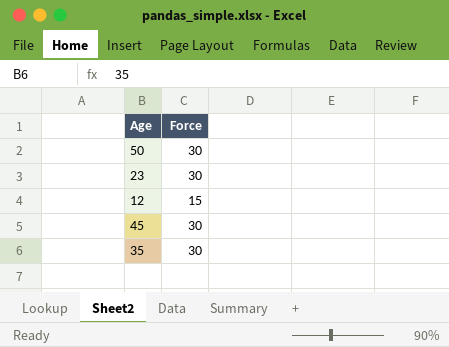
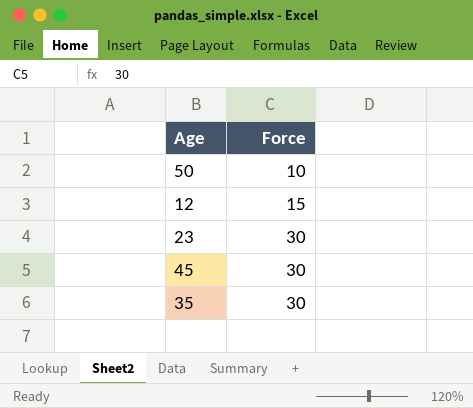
row order: none -> Force ascending
50 | Force: 30 -> 10

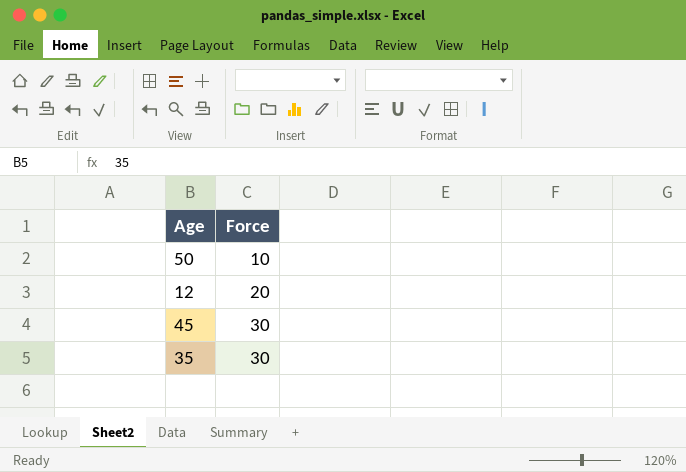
row 23: 30 -> none
12 | Force: 15 -> 20

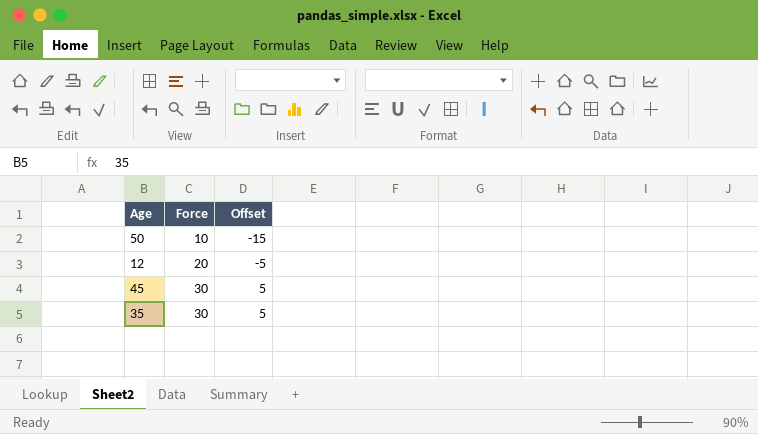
column Offset | formula: none -> [Force] - 25

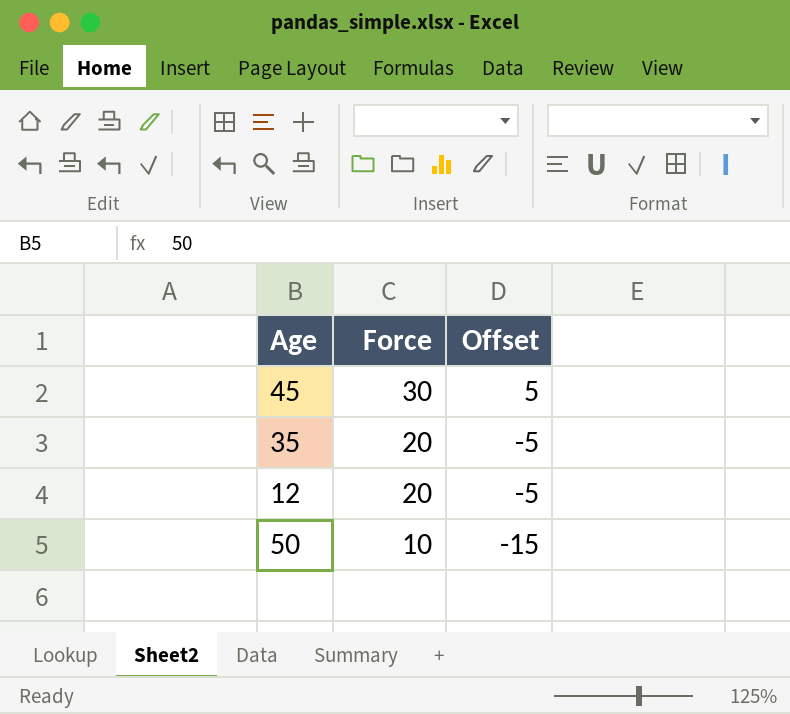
row order: Force ascending -> Force descending
35 | Force: 30 -> 20
35 | Offset: 5 -> -5

